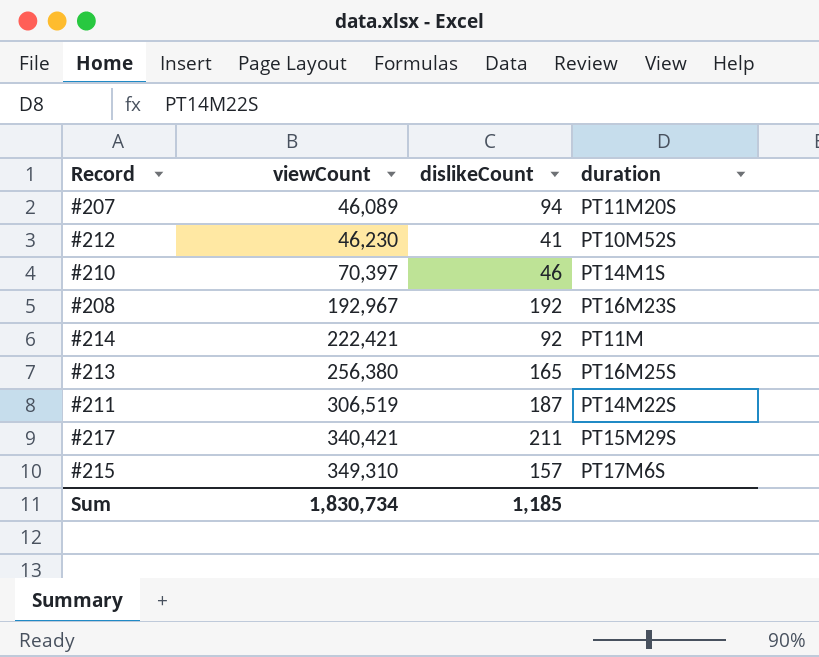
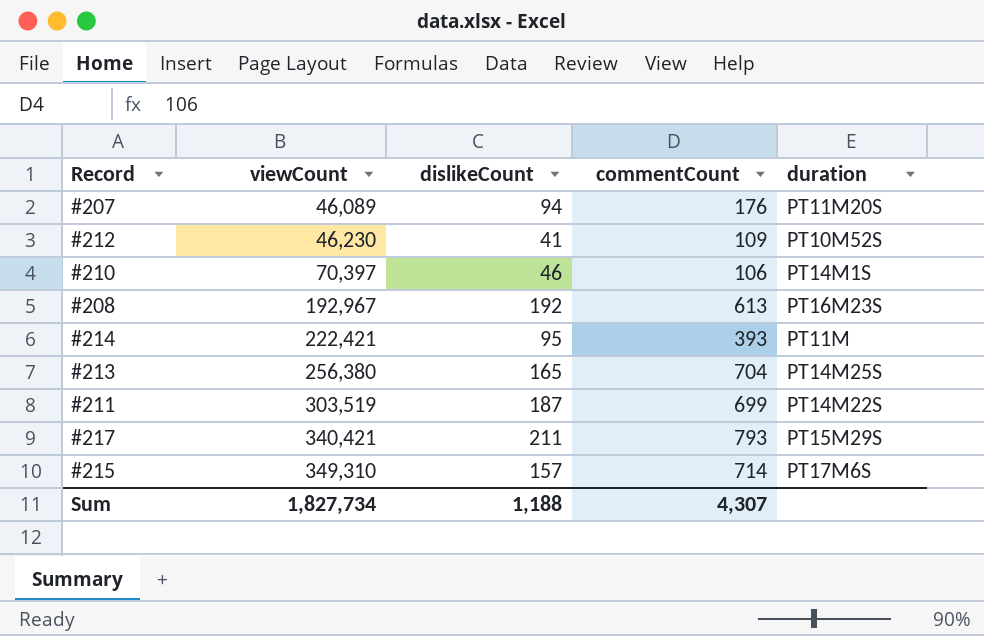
column commentCount | position: none -> 4
#214 | dislikeCount: 92 -> 95
#213 | duration: PT16M25S -> PT14M25S
#211 | viewCount: 306,519 -> 303,519
Sum | viewCount: 1,830,734 -> 1,827,734
Sum | dislikeCount: 1,185 -> 1,188

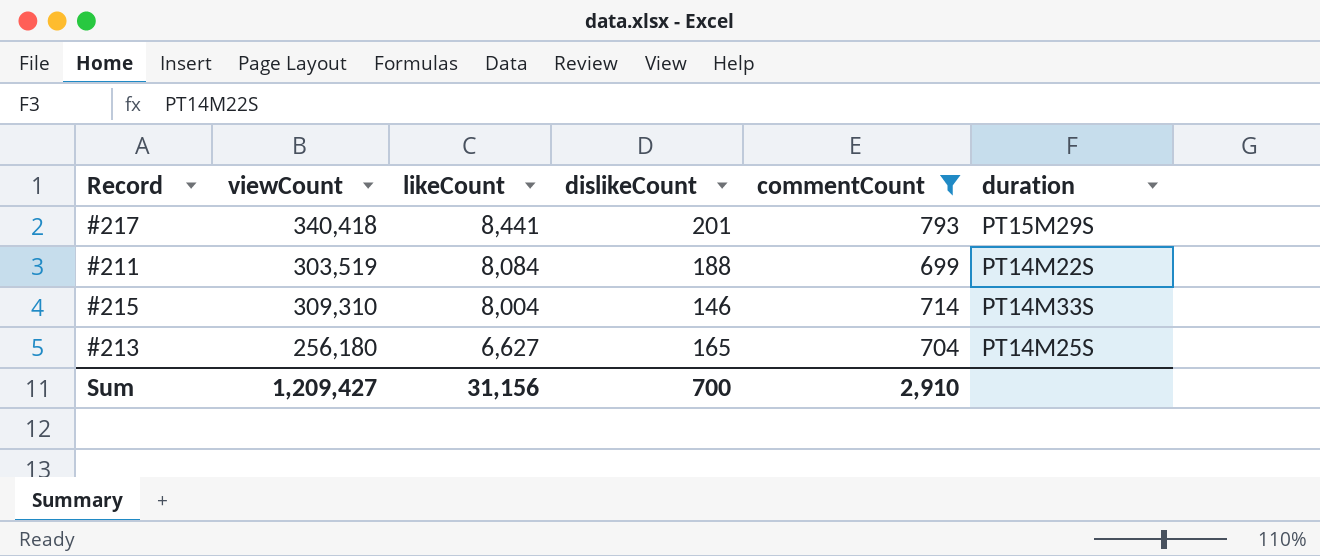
filter: none -> commentCount >= 699
row order: viewCount ascending -> likeCount descending
column likeCount | position: none -> 3
#217 | viewCount: 340,421 -> 340,418
#217 | dislikeCount: 211 -> 201
#211 | dislikeCount: 187 -> 188
#215 | viewCount: 349,310 -> 309,310
#215 | dislikeCount: 157 -> 146
#215 | duration: PT17M6S -> PT14M33S
#213 | viewCount: 256,380 -> 256,180
Sum | viewCount: 1,827,734 -> 1,209,427
Sum | dislikeCount: 1,188 -> 700
Sum | commentCount: 4,307 -> 2,910

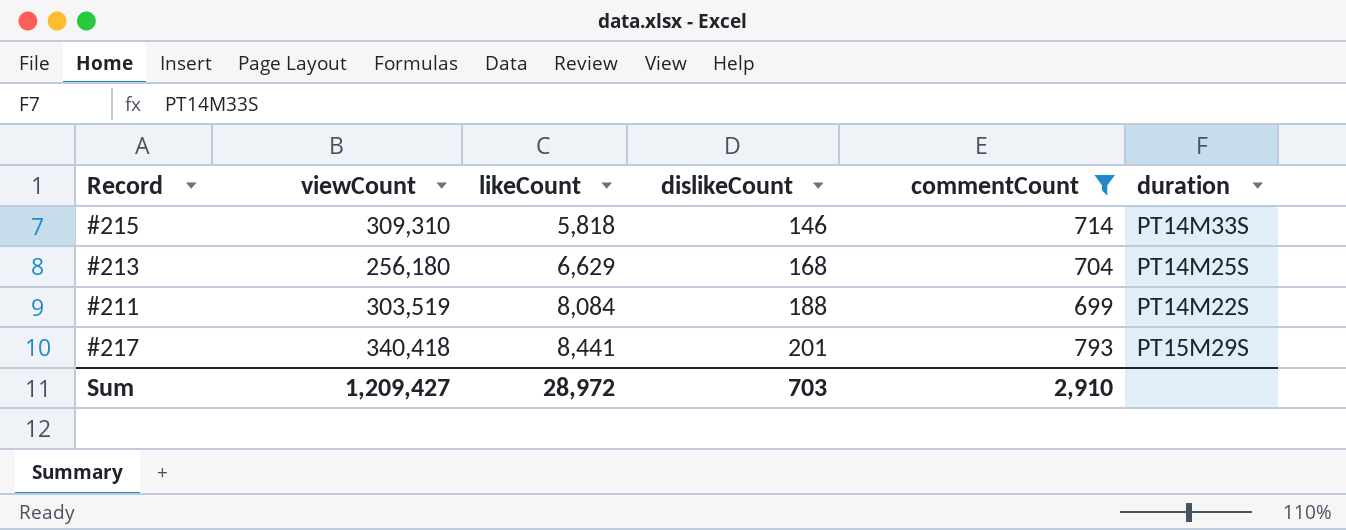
row order: likeCount descending -> likeCount ascending
#215 | likeCount: 8,004 -> 5,818
#213 | likeCount: 6,627 -> 6,629
#213 | dislikeCount: 165 -> 168
Sum | likeCount: 31,156 -> 28,972
Sum | dislikeCount: 700 -> 703

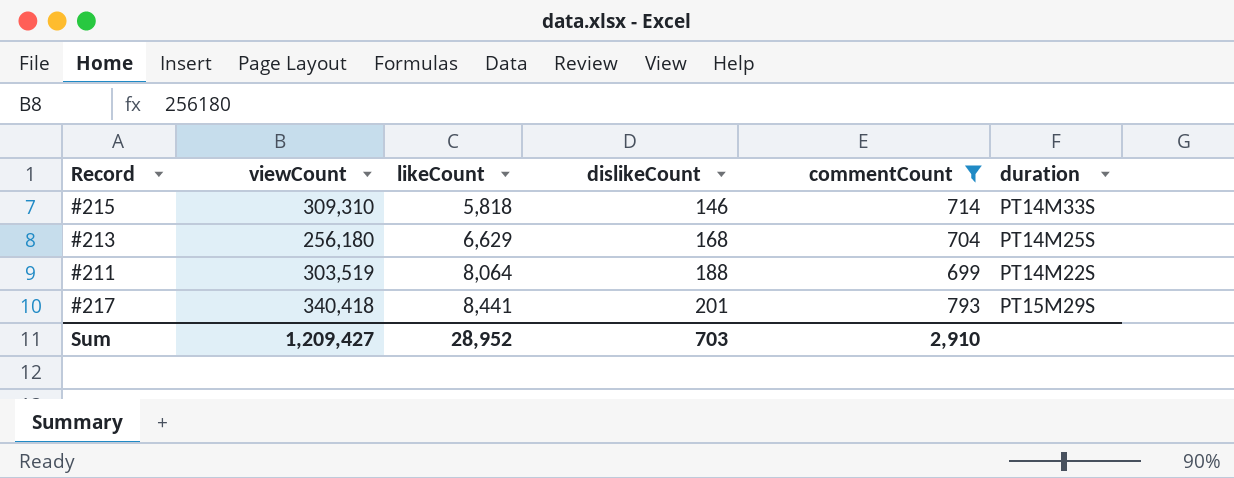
#211 | likeCount: 8,084 -> 8,064
Sum | likeCount: 28,972 -> 28,952

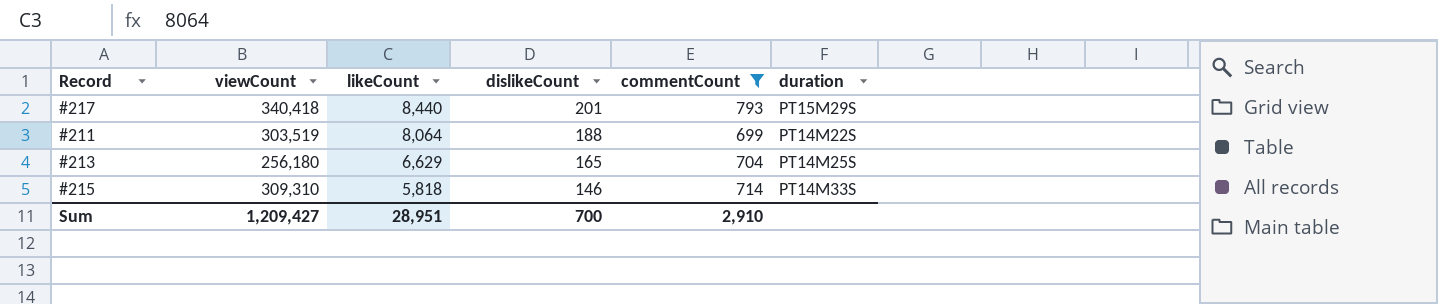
row order: likeCount ascending -> likeCount descending
#217 | likeCount: 8,441 -> 8,440
#213 | dislikeCount: 168 -> 165
Sum | likeCount: 28,952 -> 28,951
Sum | dislikeCount: 703 -> 700

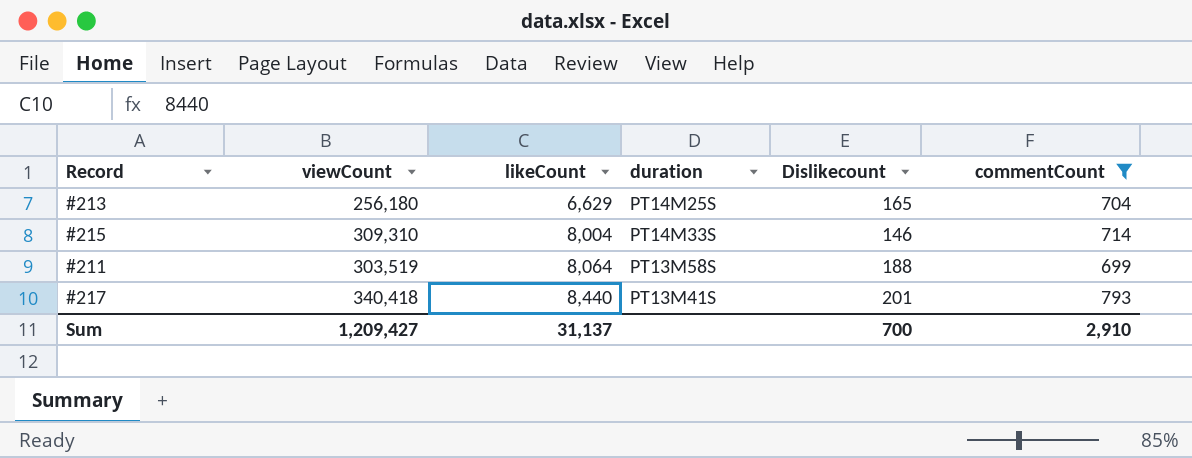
row order: likeCount descending -> likeCount ascending
column duration | position: 6 -> 4
column name: dislikeCount -> Dislikecount
#215 | likeCount: 5,818 -> 8,004
#211 | duration: PT14M22S -> PT13M58S
#217 | duration: PT15M29S -> PT13M41S
Sum | likeCount: 28,951 -> 31,137

